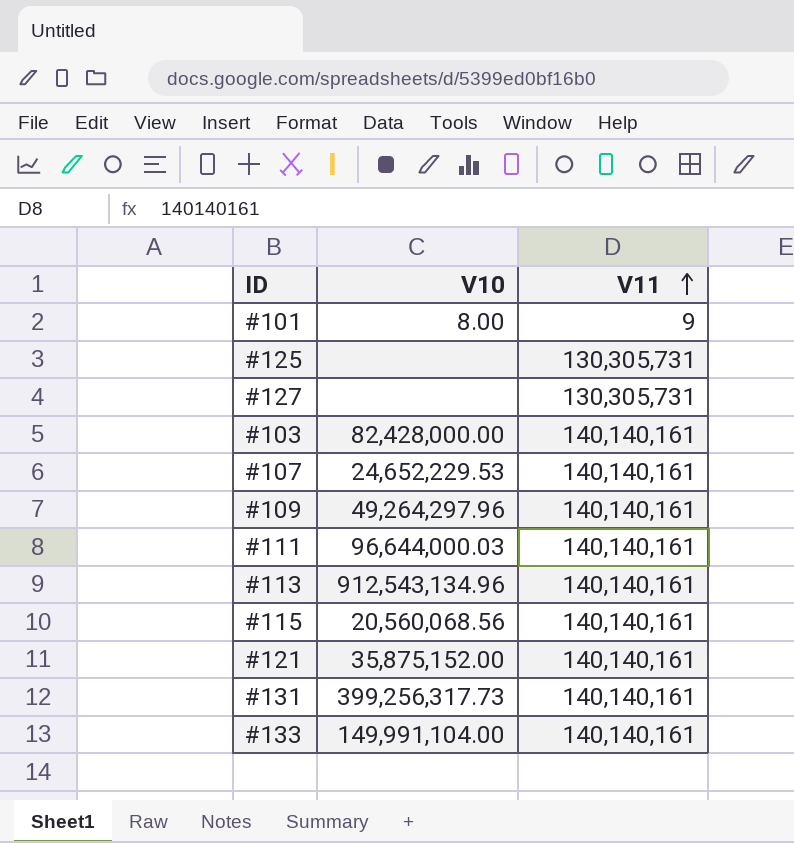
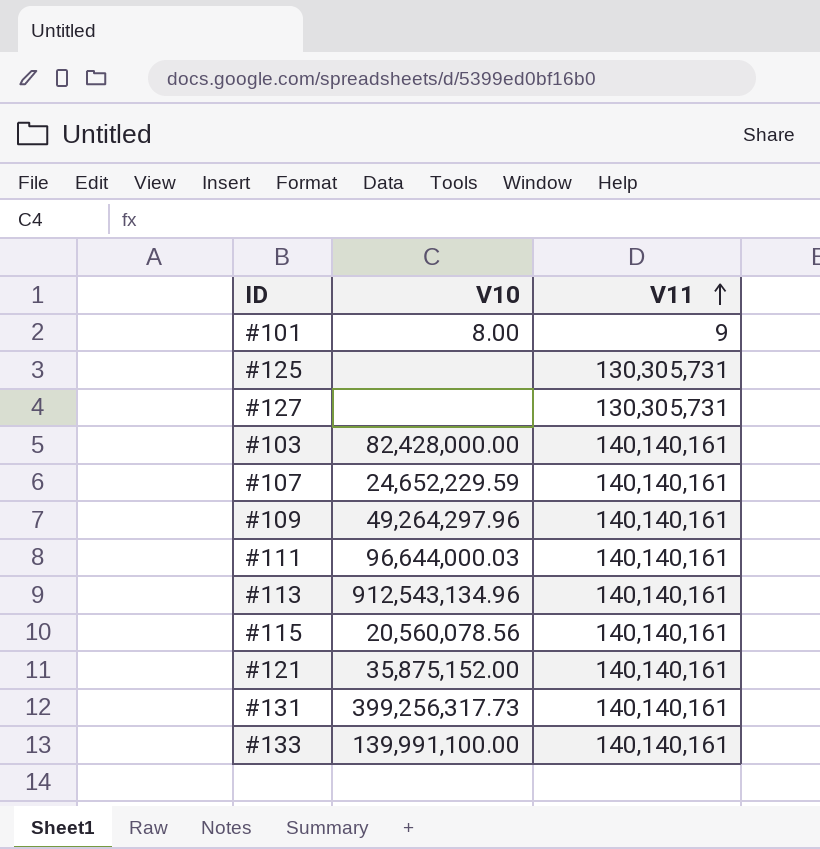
#107 | V10: 24,652,229.53 -> 24,652,229.59
#115 | V10: 20,560,068.56 -> 20,560,078.56
#133 | V10: 149,991,104.00 -> 139,991,100.00

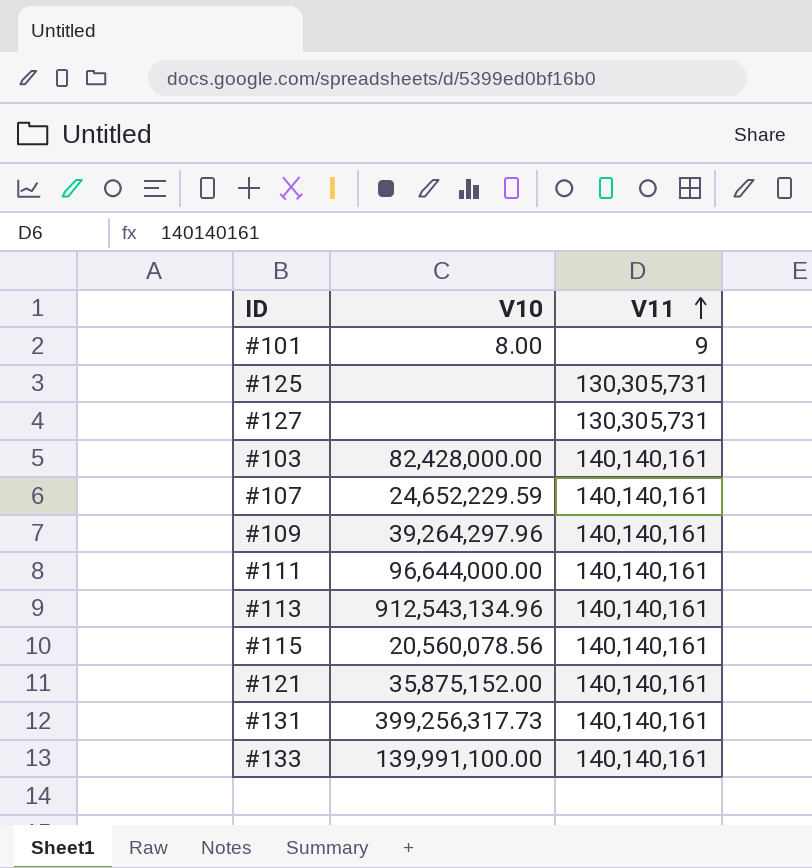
#109 | V10: 49,264,297.96 -> 39,264,297.96
#111 | V10: 96,644,000.03 -> 96,644,000.00

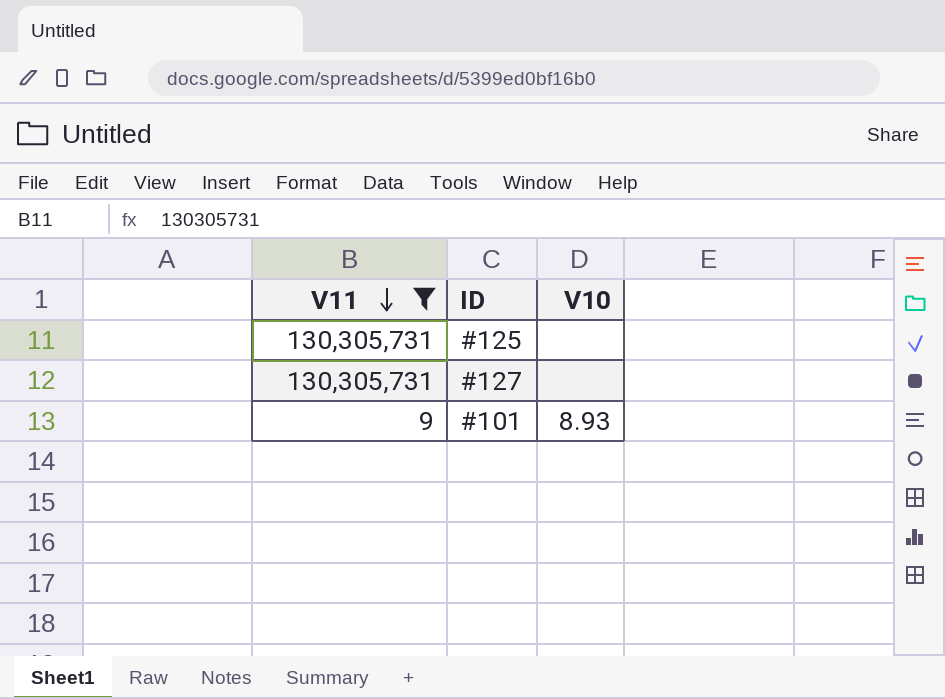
filter: none -> V11 != 140,140,161
row order: V11 ascending -> V11 descending
column V11 | position: 3 -> 1
#101 | V10: 8.00 -> 8.93

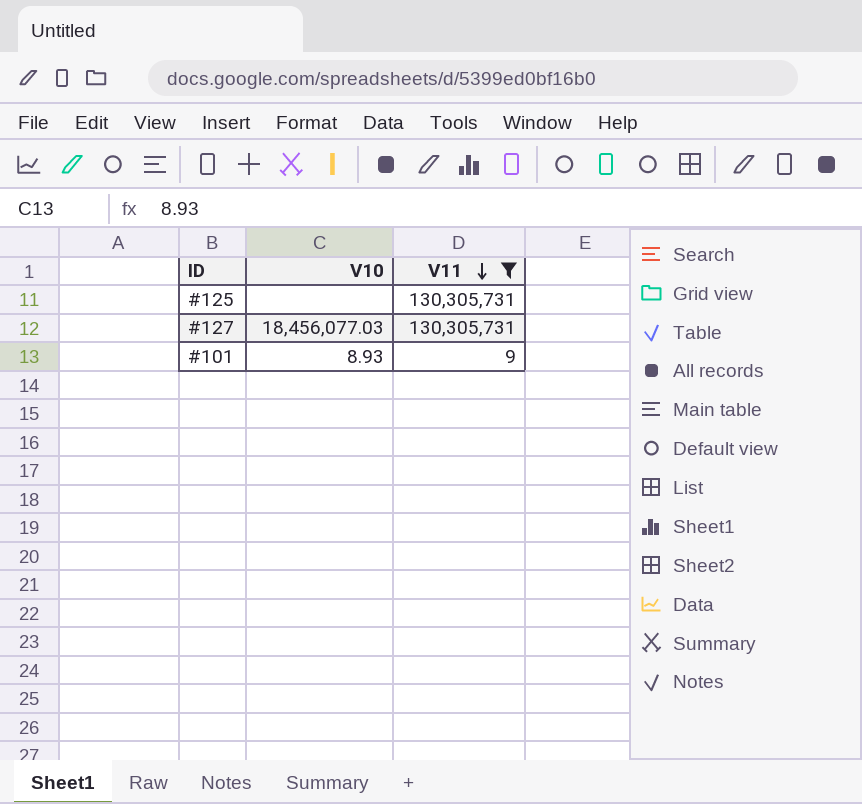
column V11 | position: 1 -> 3
#127 | V10: none -> 18,456,077.03

